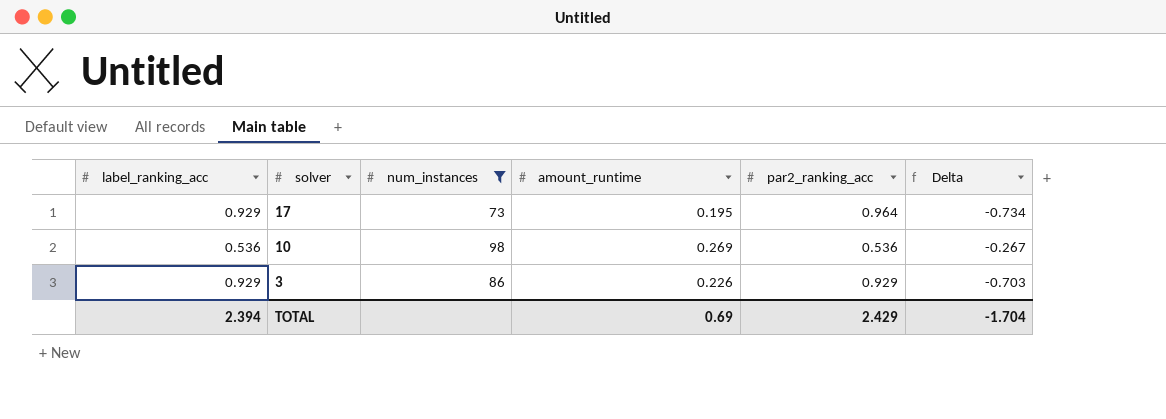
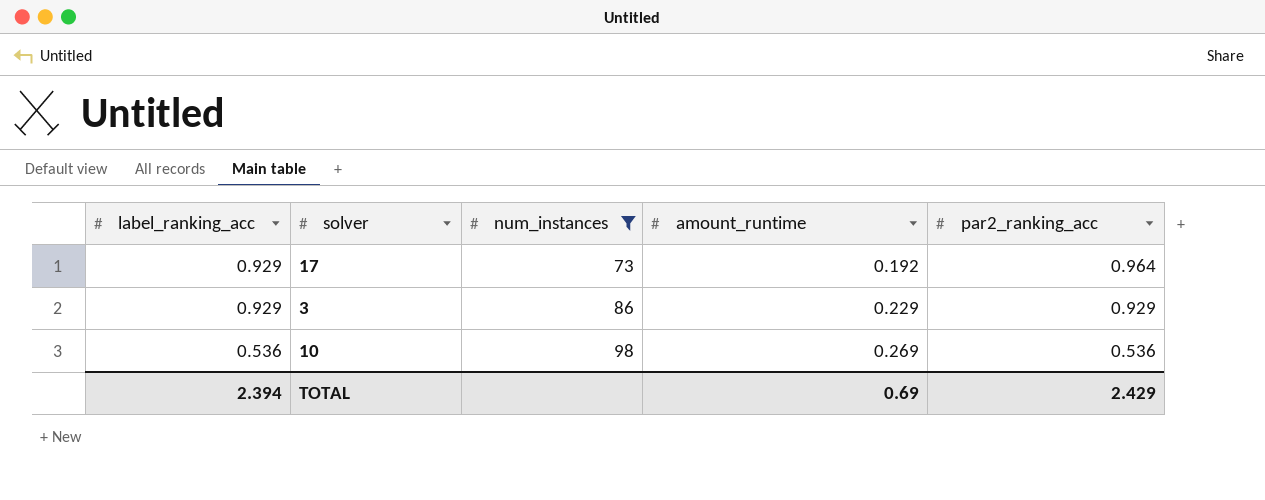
row order: solver descending -> label_ranking_acc descending
column Delta | formula: [amount_runtime] - [label_ranking_acc] -> none
17 | amount_runtime: 0.195 -> 0.192
3 | amount_runtime: 0.226 -> 0.229

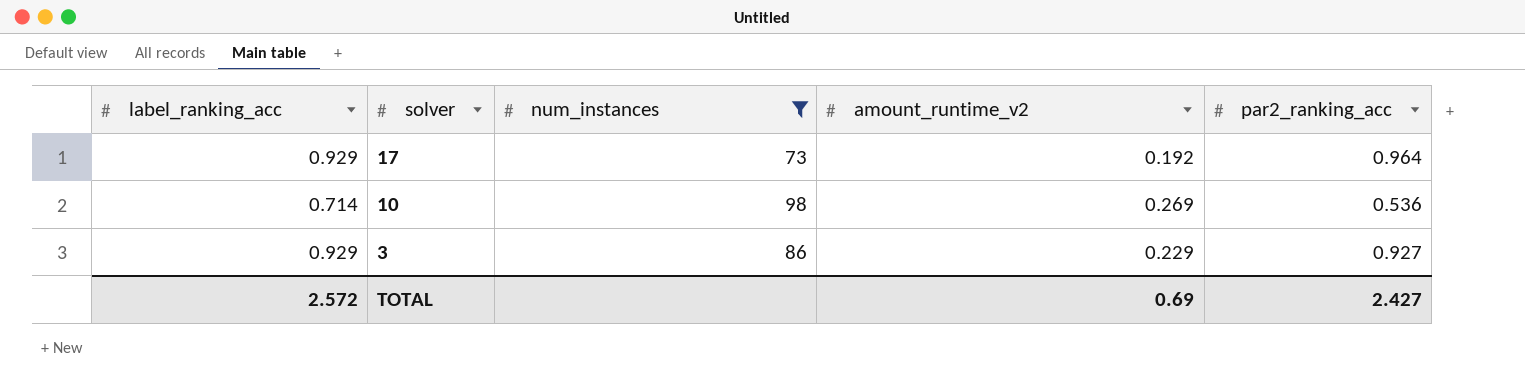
row order: label_ranking_acc descending -> solver descending
column name: amount_runtime -> amount_runtime_v2
10 | label_ranking_acc: 0.536 -> 0.714
3 | par2_ranking_acc: 0.929 -> 0.927
TOTAL | label_ranking_acc: 2.394 -> 2.572
TOTAL | par2_ranking_acc: 2.429 -> 2.427

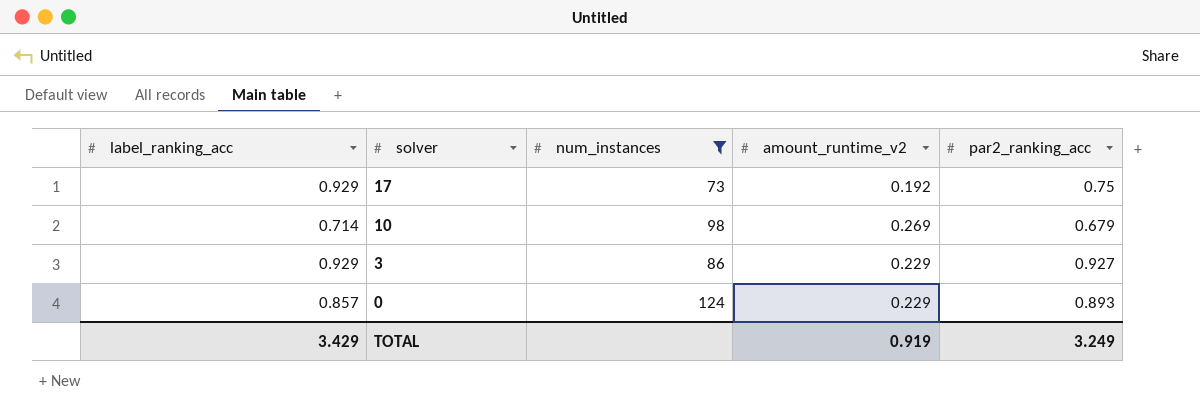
17 | par2_ranking_acc: 0.964 -> 0.75
10 | par2_ranking_acc: 0.536 -> 0.679
row 0: none -> 0.857 | 124 | 0.229 | 0.893
TOTAL | label_ranking_acc: 2.572 -> 3.429
TOTAL | amount_runtime_v2: 0.69 -> 0.919
TOTAL | par2_ranking_acc: 2.427 -> 3.249

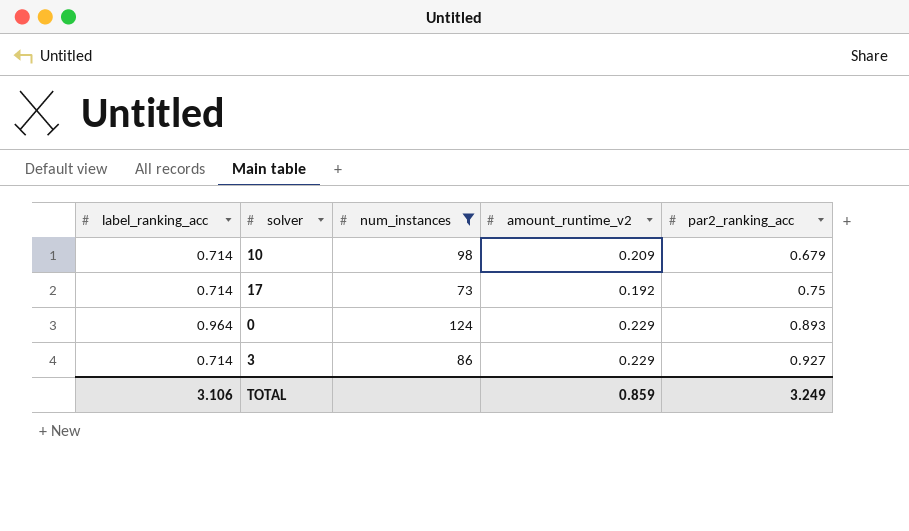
row order: solver descending -> par2_ranking_acc ascending
10 | amount_runtime_v2: 0.269 -> 0.209
17 | label_ranking_acc: 0.929 -> 0.714
0 | label_ranking_acc: 0.857 -> 0.964
3 | label_ranking_acc: 0.929 -> 0.714
TOTAL | label_ranking_acc: 3.429 -> 3.106
TOTAL | amount_runtime_v2: 0.919 -> 0.859

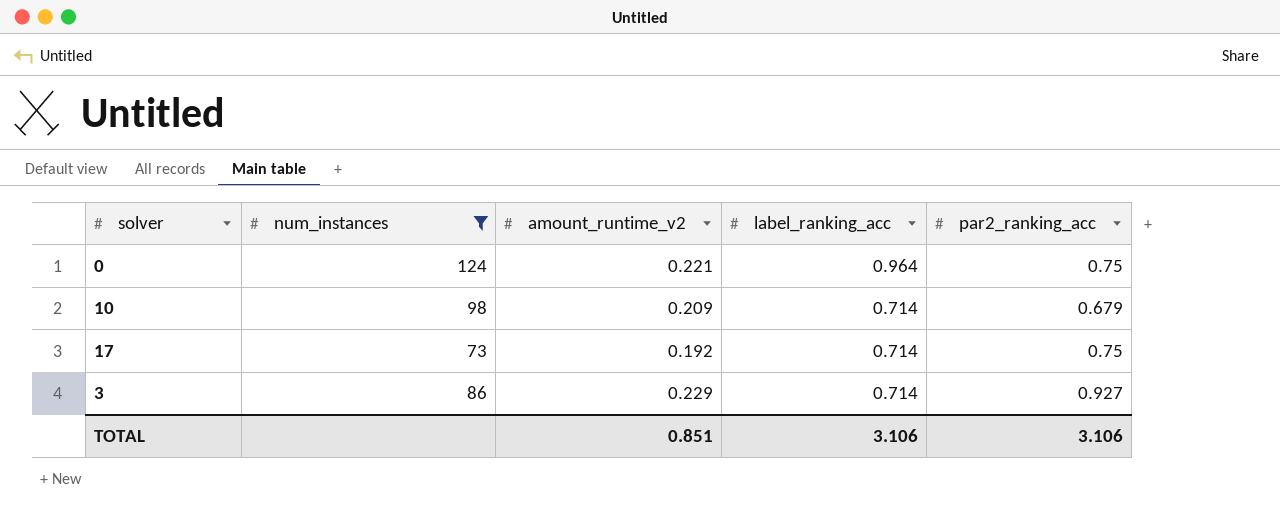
row order: par2_ranking_acc ascending -> label_ranking_acc descending
column label_ranking_acc | position: 1 -> 4
0 | amount_runtime_v2: 0.229 -> 0.221
0 | par2_ranking_acc: 0.893 -> 0.75
TOTAL | amount_runtime_v2: 0.859 -> 0.851
TOTAL | par2_ranking_acc: 3.249 -> 3.106

